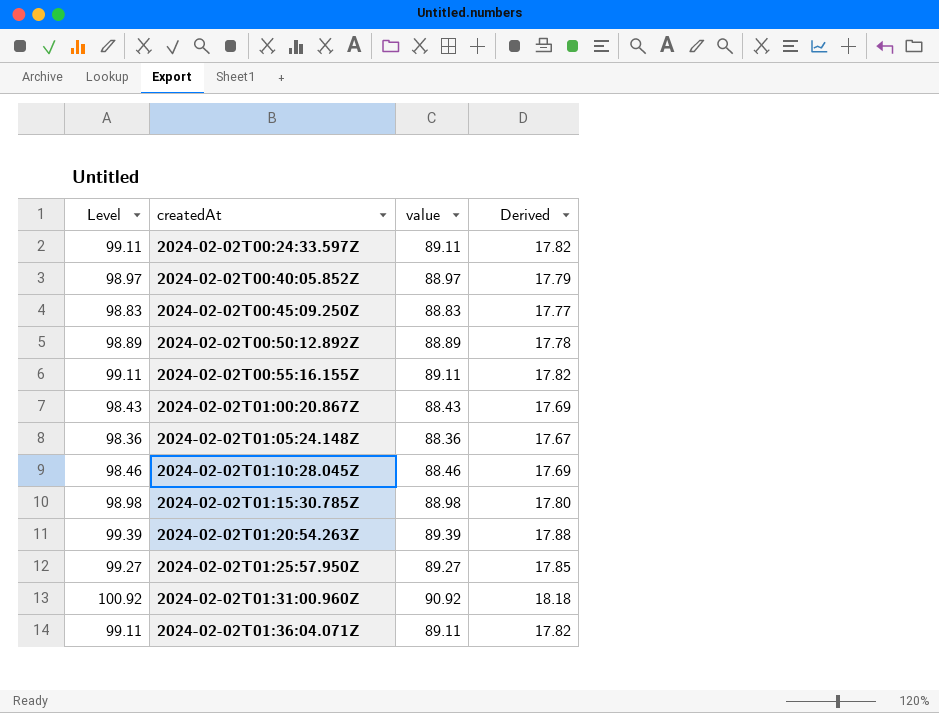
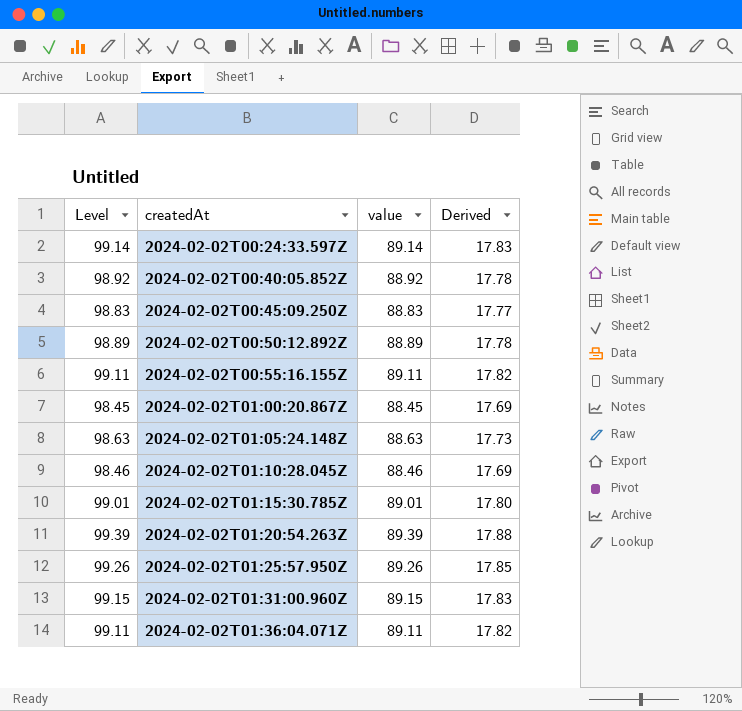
2024-02-02T00:24:33.597Z | Level: 99.11 -> 99.14
2024-02-02T00:24:33.597Z | value: 89.11 -> 89.14
2024-02-02T00:24:33.597Z | Derived: 17.82 -> 17.83
2024-02-02T00:40:05.852Z | Level: 98.97 -> 98.92
2024-02-02T00:40:05.852Z | value: 88.97 -> 88.92
2024-02-02T00:40:05.852Z | Derived: 17.79 -> 17.78
2024-02-02T01:00:20.867Z | Level: 98.43 -> 98.45
2024-02-02T01:00:20.867Z | value: 88.43 -> 88.45
2024-02-02T01:05:24.148Z | Level: 98.36 -> 98.63
2024-02-02T01:05:24.148Z | value: 88.36 -> 88.63
2024-02-02T01:05:24.148Z | Derived: 17.67 -> 17.73
2024-02-02T01:15:30.785Z | Level: 98.98 -> 99.01
2024-02-02T01:15:30.785Z | value: 88.98 -> 89.01
2024-02-02T01:25:57.950Z | Level: 99.27 -> 99.26
2024-02-02T01:25:57.950Z | value: 89.27 -> 89.26
2024-02-02T01:31:00.960Z | Level: 100.92 -> 99.15
2024-02-02T01:31:00.960Z | value: 90.92 -> 89.15
2024-02-02T01:31:00.960Z | Derived: 18.18 -> 17.83

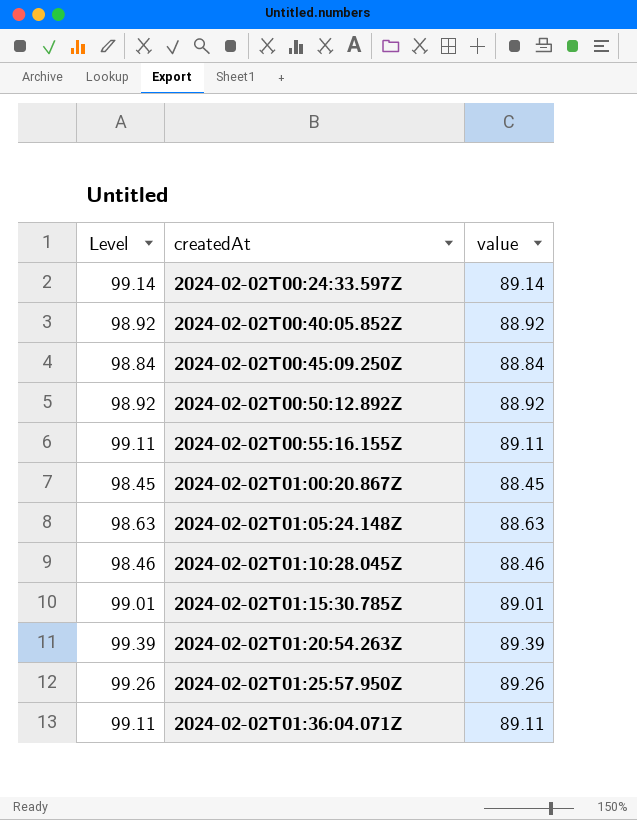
column Derived | formula: [value] * 0.2 -> none
row 2024-02-02T01:31:00.960Z: 99.15 | 89.15 | 17.83 -> none
2024-02-02T00:45:09.250Z | Level: 98.83 -> 98.84
2024-02-02T00:45:09.250Z | value: 88.83 -> 88.84
2024-02-02T00:50:12.892Z | Level: 98.89 -> 98.92
2024-02-02T00:50:12.892Z | value: 88.89 -> 88.92

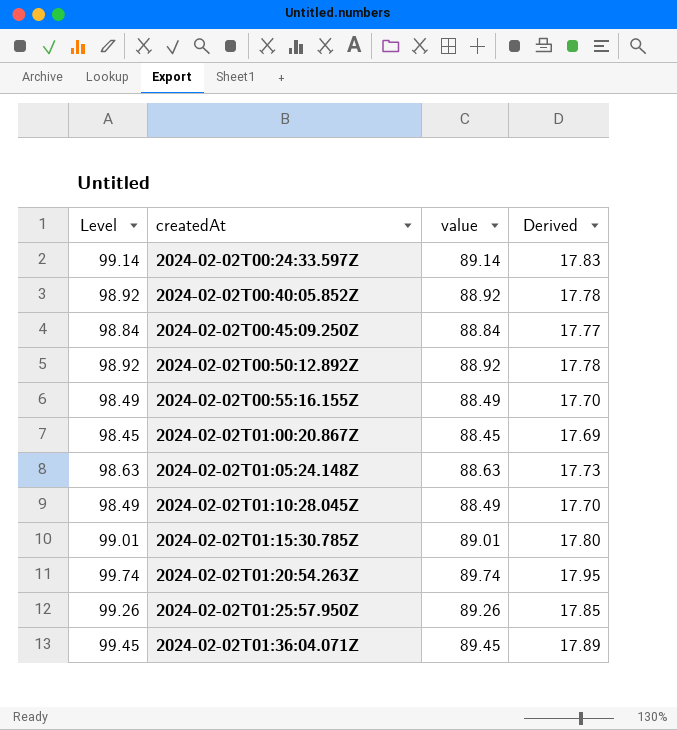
column Derived | formula: none -> [value] * 0.2
2024-02-02T00:55:16.155Z | Level: 99.11 -> 98.49
2024-02-02T00:55:16.155Z | value: 89.11 -> 88.49
2024-02-02T01:10:28.045Z | Level: 98.46 -> 98.49
2024-02-02T01:10:28.045Z | value: 88.46 -> 88.49
2024-02-02T01:20:54.263Z | Level: 99.39 -> 99.74
2024-02-02T01:20:54.263Z | value: 89.39 -> 89.74
2024-02-02T01:36:04.071Z | Level: 99.11 -> 99.45
2024-02-02T01:36:04.071Z | value: 89.11 -> 89.45

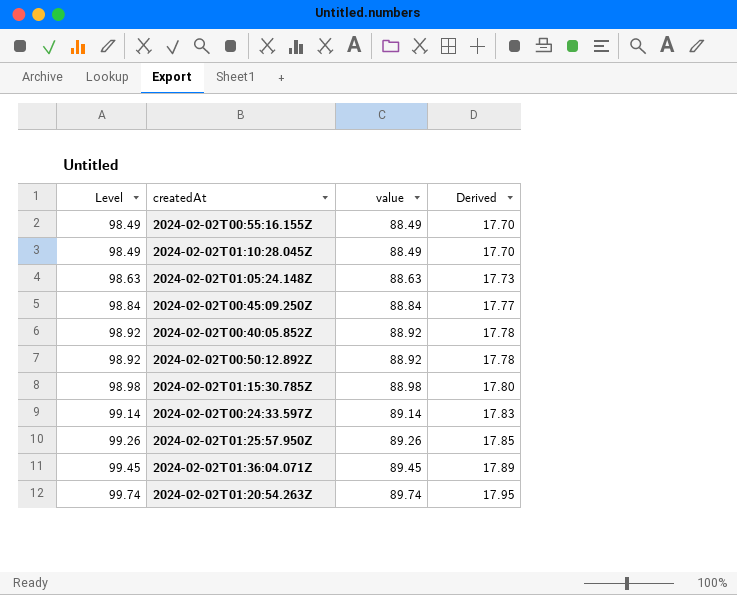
row order: createdAt ascending -> Level ascending
row 2024-02-02T01:00:20.867Z: 98.45 | 88.45 | 17.69 -> none
2024-02-02T01:15:30.785Z | Level: 99.01 -> 98.98
2024-02-02T01:15:30.785Z | value: 89.01 -> 88.98

